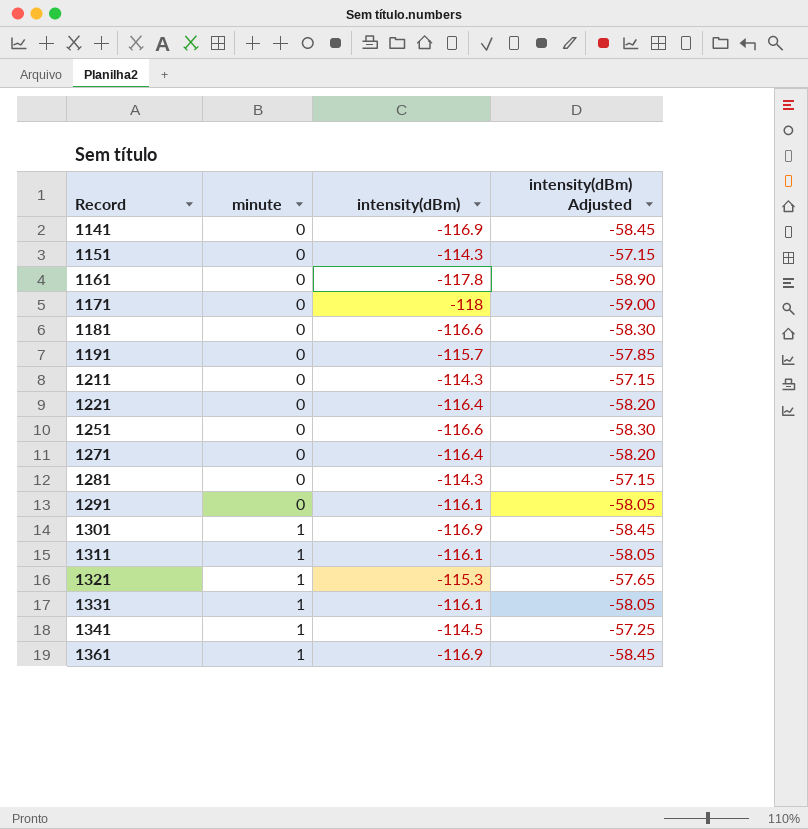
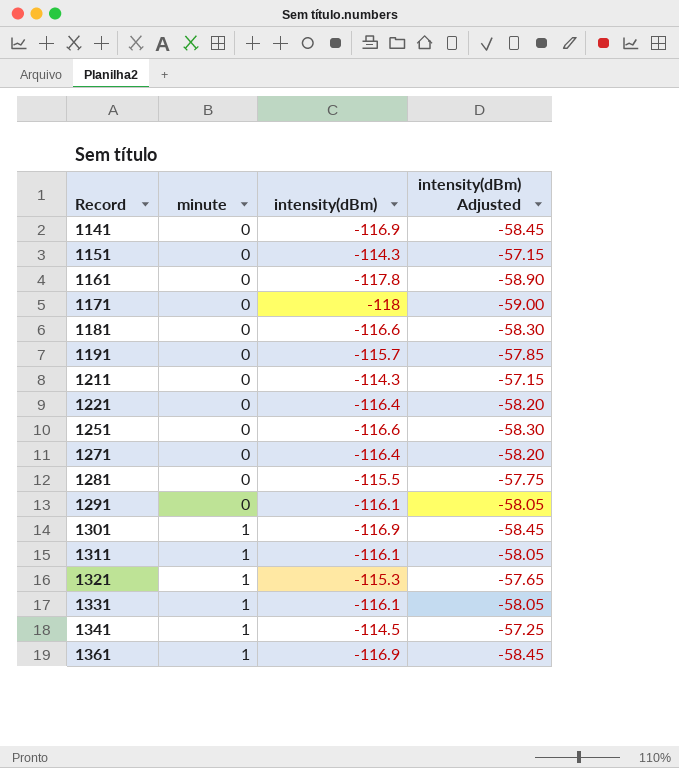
1281 | intensity(dBm): -114.3 -> -115.5
1281 | intensity(dBm) Adjusted: -57.15 -> -57.75

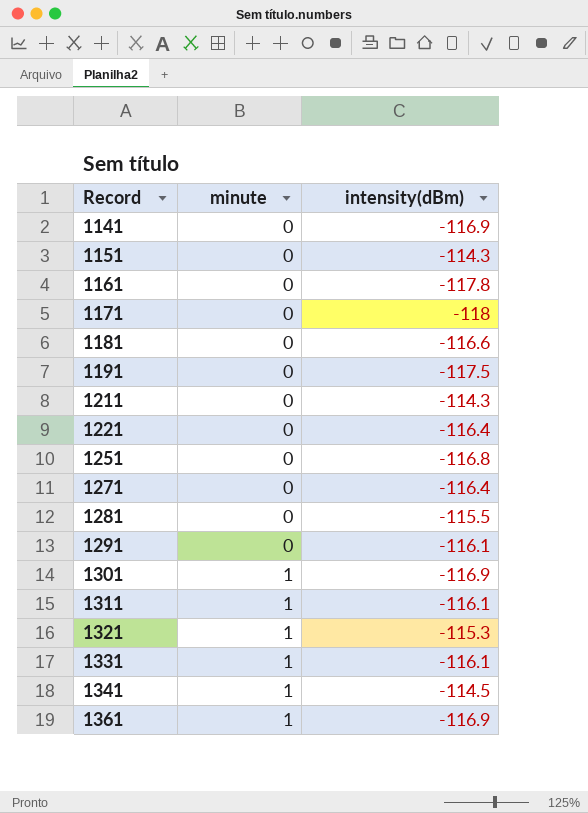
column intensity(dBm) Adjusted | formula: [intensity(dBm)] * 0.5 -> none
1191 | intensity(dBm): -115.7 -> -117.5
1251 | intensity(dBm): -116.6 -> -116.8

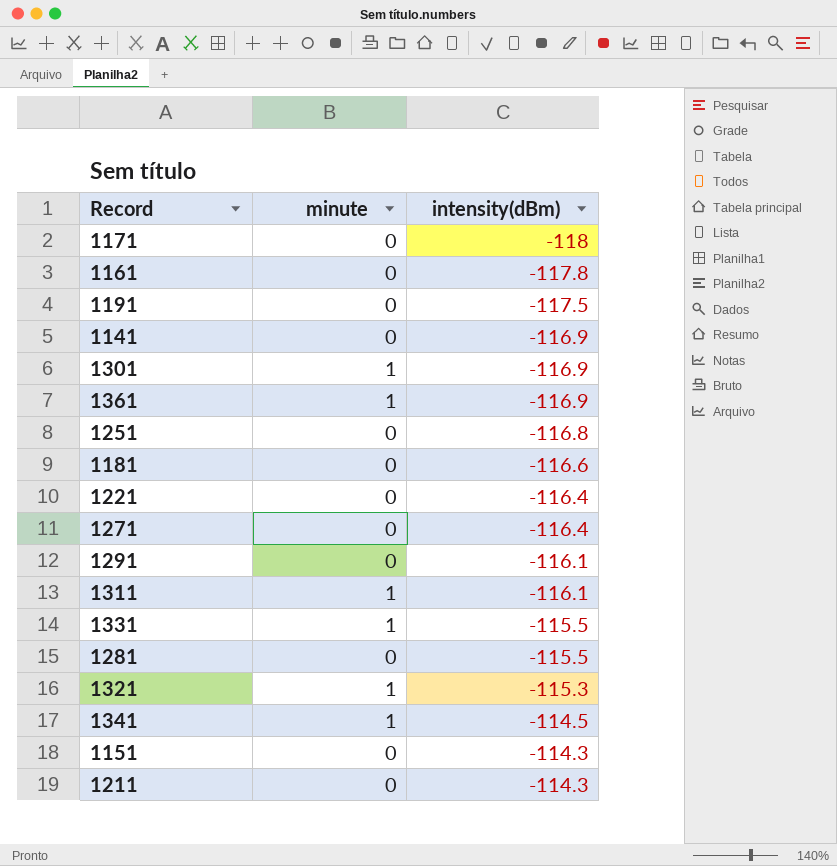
row order: Record ascending -> intensity(dBm) ascending
1331 | intensity(dBm): -116.1 -> -115.5

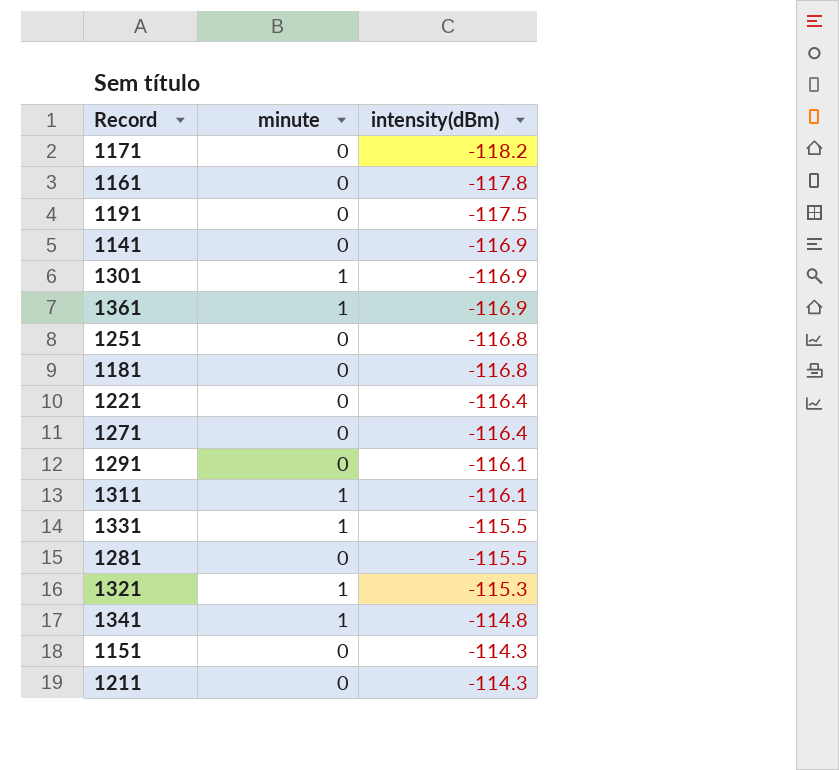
1171 | intensity(dBm): -118 -> -118.2
1181 | intensity(dBm): -116.6 -> -116.8
1341 | intensity(dBm): -114.5 -> -114.8

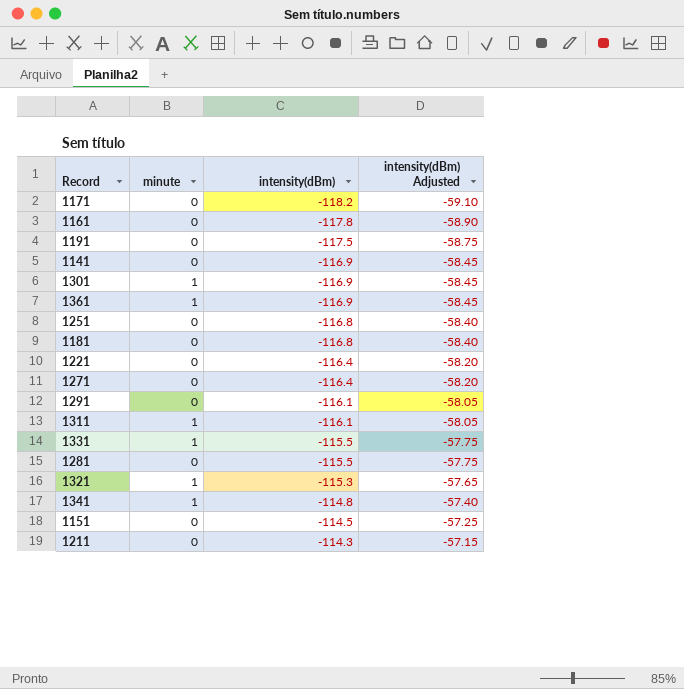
column intensity(dBm) Adjusted | formula: none -> [intensity(dBm)] * 0.5
1151 | intensity(dBm): -114.3 -> -114.5

